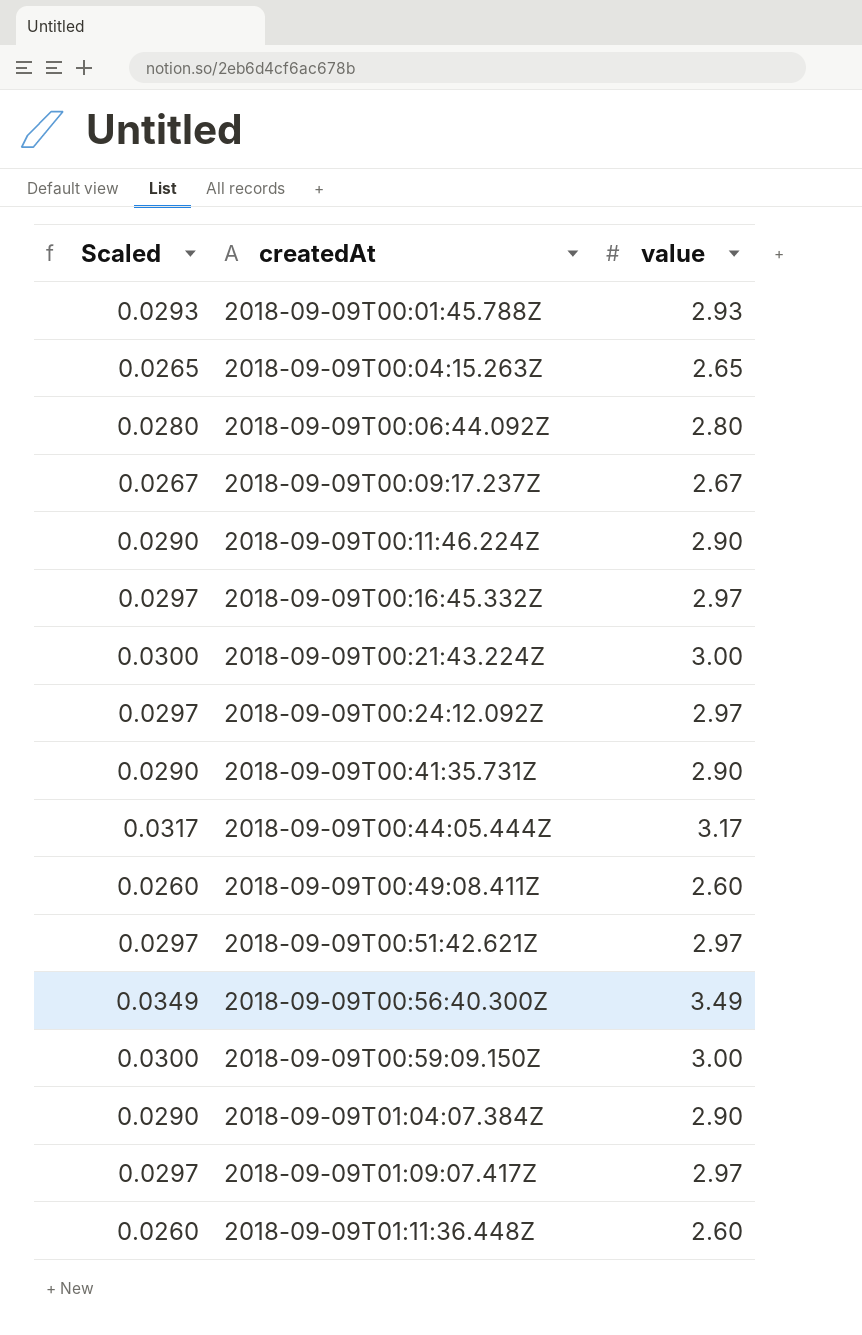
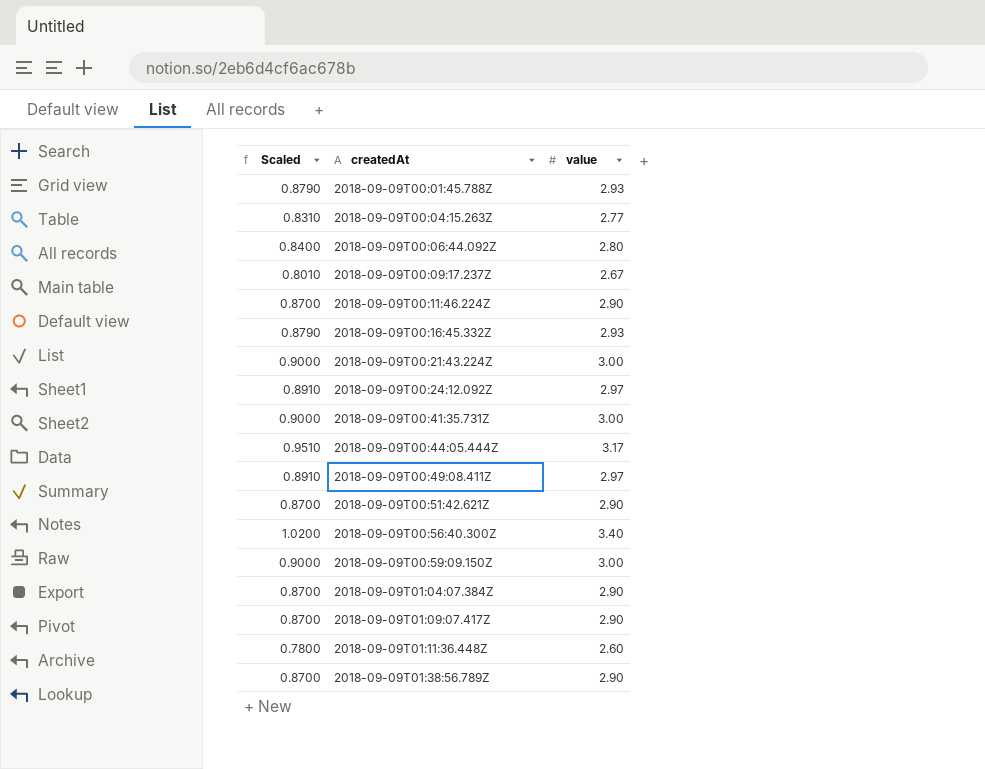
column Scaled | formula: [value] * 0.01 -> [value] * 0.3
2018-09-09T00:04:15.263Z | value: 2.65 -> 2.77
2018-09-09T00:16:45.332Z | value: 2.97 -> 2.93
2018-09-09T00:41:35.731Z | value: 2.90 -> 3.00
2018-09-09T00:49:08.411Z | value: 2.60 -> 2.97
2018-09-09T00:51:42.621Z | value: 2.97 -> 2.90
2018-09-09T00:56:40.300Z | value: 3.49 -> 3.40
2018-09-09T01:09:07.417Z | value: 2.97 -> 2.90
row 2018-09-09T01:38:56.789Z: none -> 0.8700 | 2.90

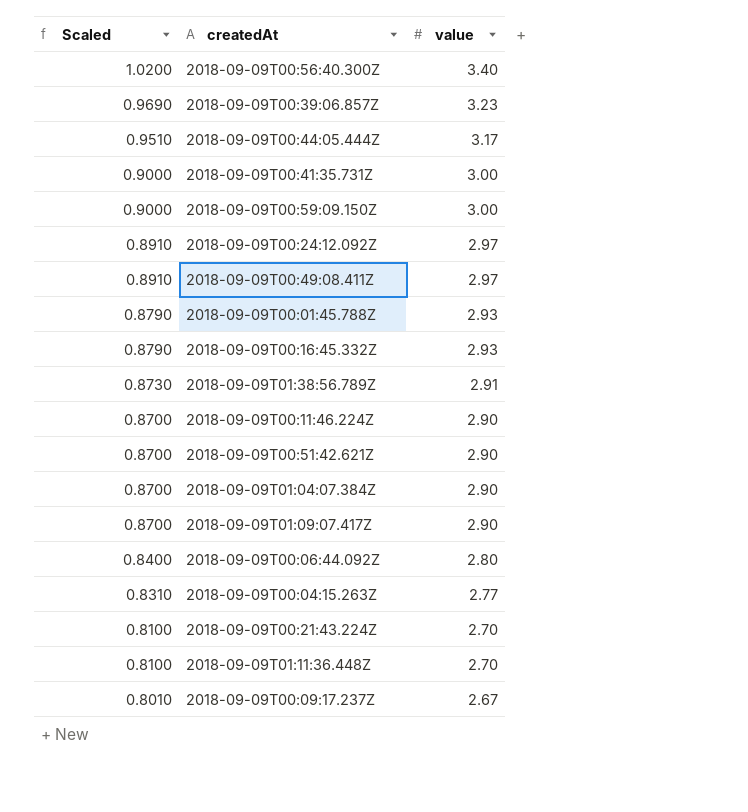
row order: createdAt ascending -> Scaled descending
row 2018-09-09T00:39:06.857Z: none -> 0.9690 | 3.23
2018-09-09T01:38:56.789Z | Scaled: 0.8700 -> 0.8730
2018-09-09T01:38:56.789Z | value: 2.90 -> 2.91
2018-09-09T00:21:43.224Z | Scaled: 0.9000 -> 0.8100
2018-09-09T00:21:43.224Z | value: 3.00 -> 2.70
2018-09-09T01:11:36.448Z | Scaled: 0.7800 -> 0.8100
2018-09-09T01:11:36.448Z | value: 2.60 -> 2.70

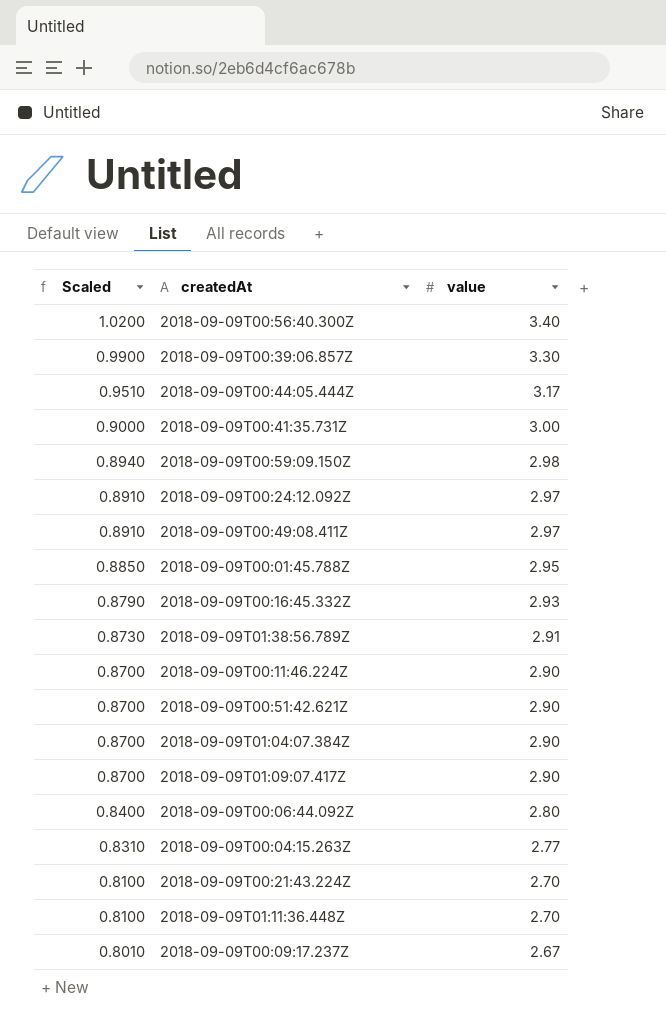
2018-09-09T00:39:06.857Z | Scaled: 0.9690 -> 0.9900
2018-09-09T00:39:06.857Z | value: 3.23 -> 3.30
2018-09-09T00:59:09.150Z | Scaled: 0.9000 -> 0.8940
2018-09-09T00:59:09.150Z | value: 3.00 -> 2.98
2018-09-09T00:01:45.788Z | Scaled: 0.8790 -> 0.8850
2018-09-09T00:01:45.788Z | value: 2.93 -> 2.95

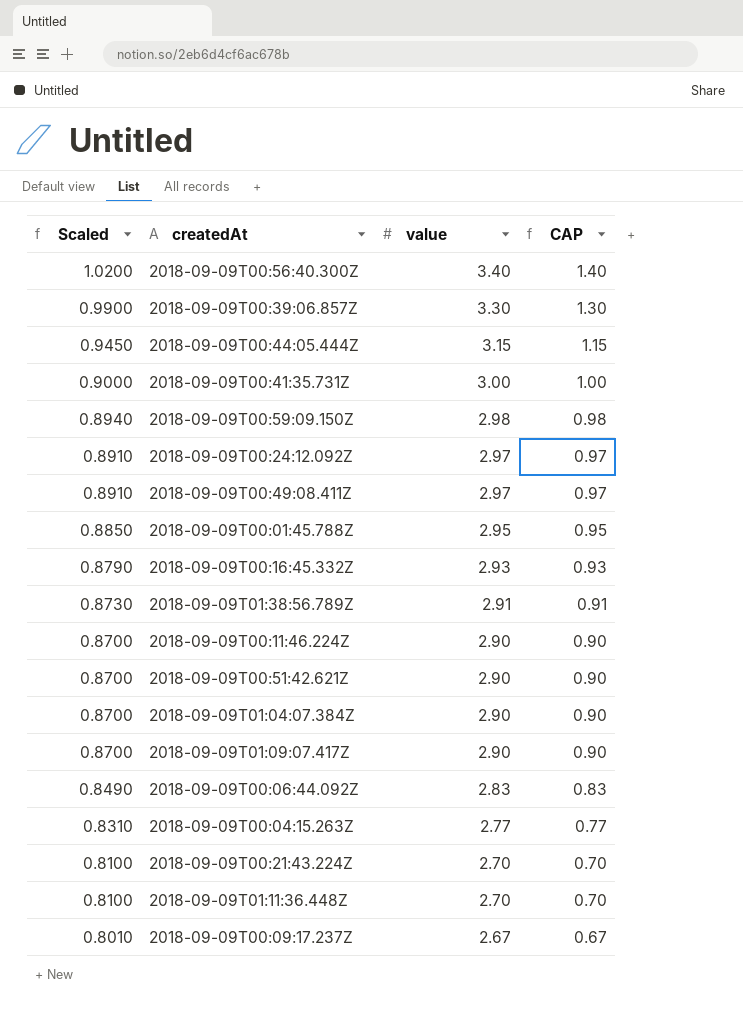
column CAP | formula: none -> [value] - 2
2018-09-09T00:44:05.444Z | Scaled: 0.9510 -> 0.9450
2018-09-09T00:44:05.444Z | value: 3.17 -> 3.15
2018-09-09T00:06:44.092Z | Scaled: 0.8400 -> 0.8490
2018-09-09T00:06:44.092Z | value: 2.80 -> 2.83

